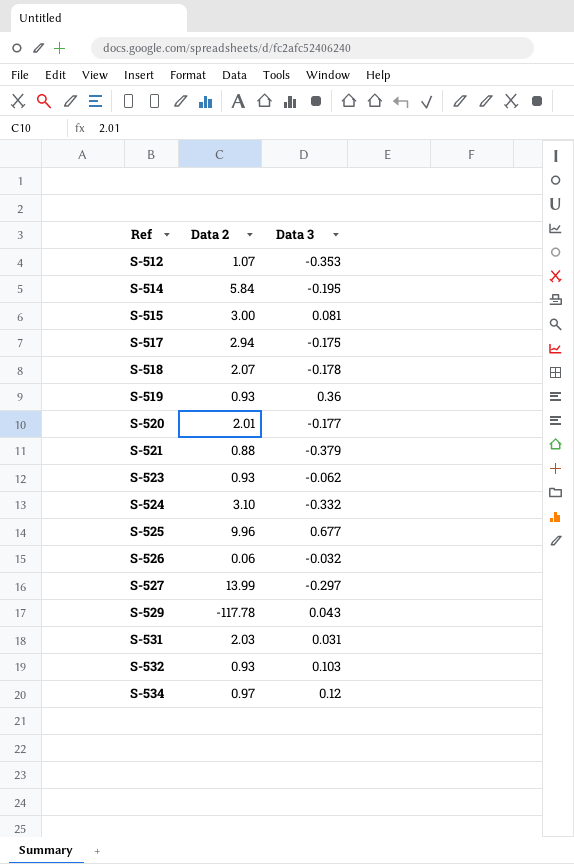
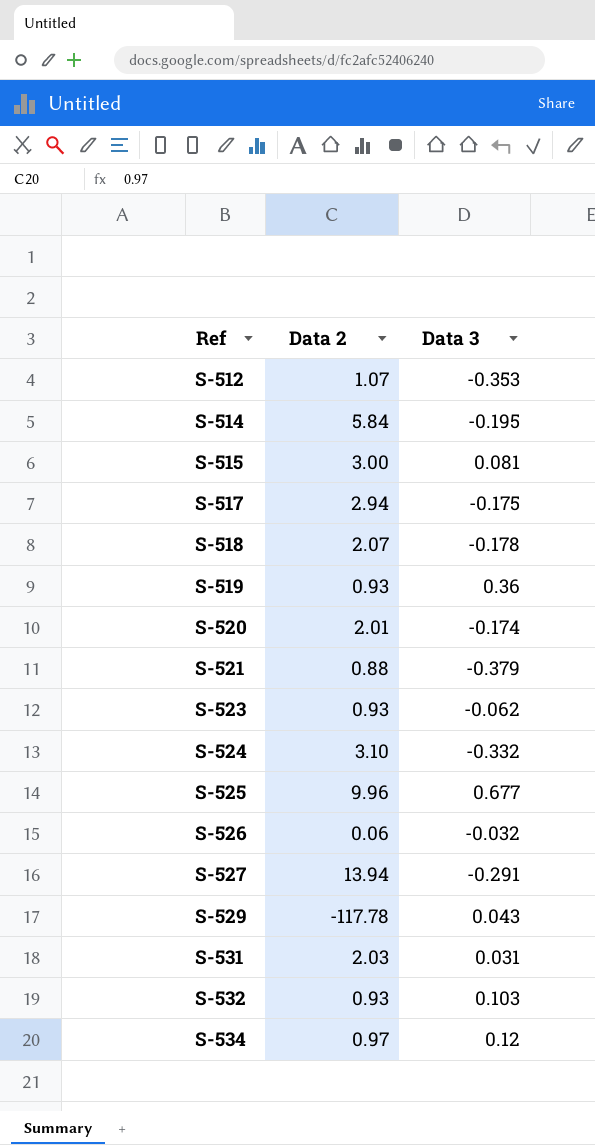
S-520 | Data 3: -0.177 -> -0.174
S-527 | Data 2: 13.99 -> 13.94
S-527 | Data 3: -0.297 -> -0.291

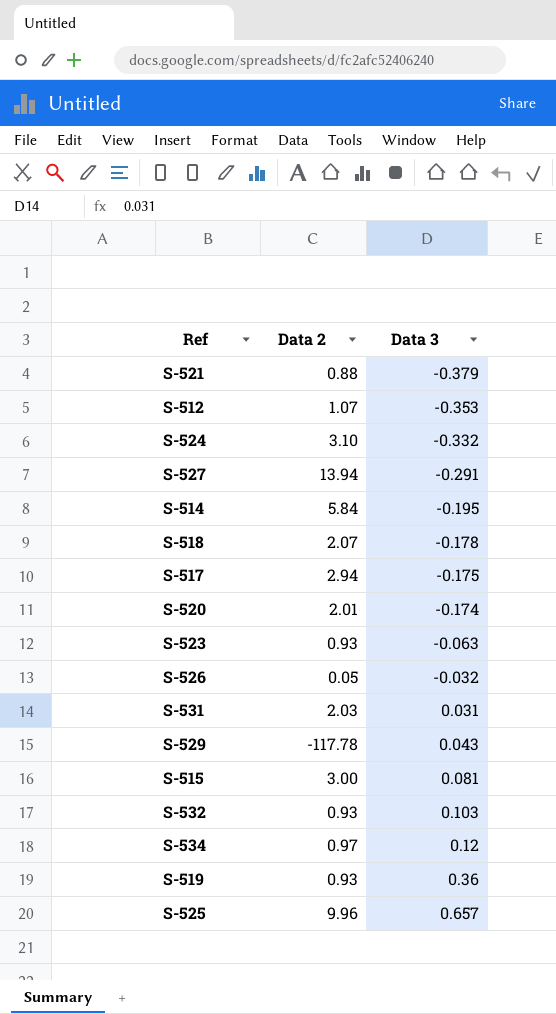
row order: Ref ascending -> Data 3 ascending
S-523 | Data 3: -0.062 -> -0.063
S-526 | Data 2: 0.06 -> 0.05
S-525 | Data 3: 0.677 -> 0.657

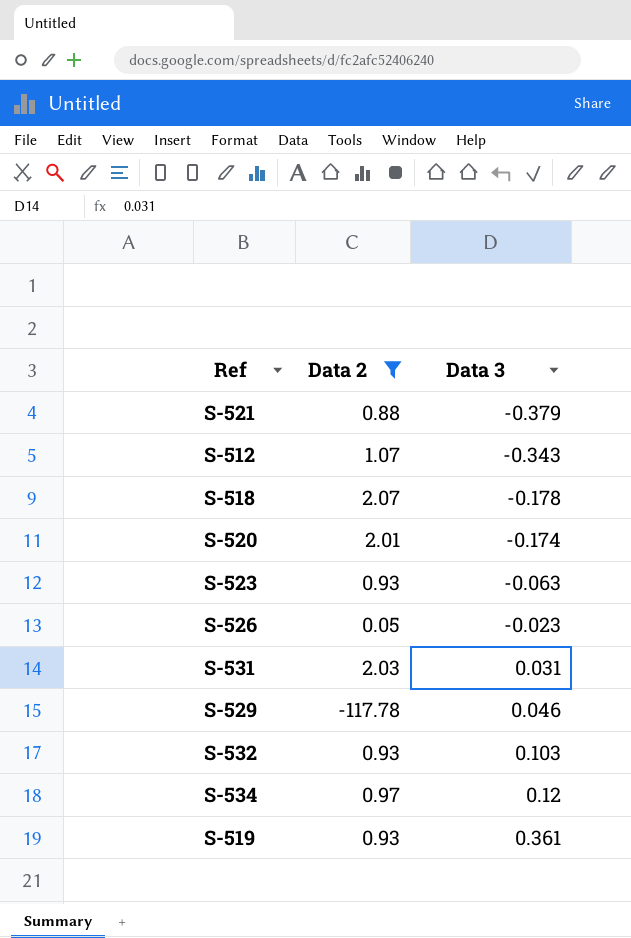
filter: none -> Data 2 <= 2.07
S-512 | Data 3: -0.353 -> -0.343
S-526 | Data 3: -0.032 -> -0.023
S-529 | Data 3: 0.043 -> 0.046
S-519 | Data 3: 0.36 -> 0.361

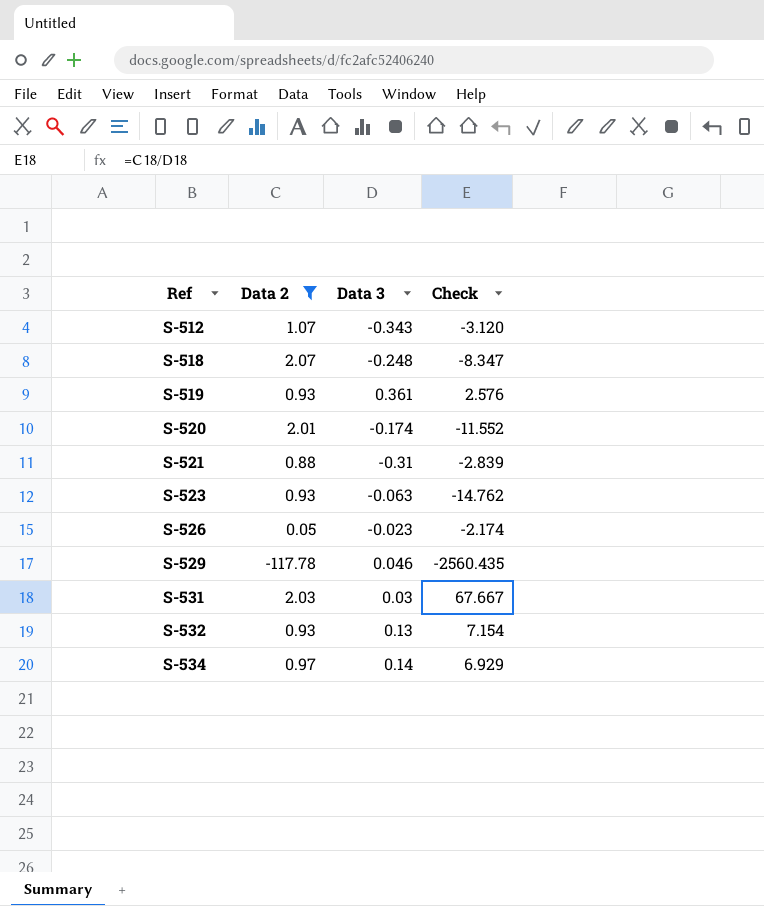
row order: Data 3 ascending -> Ref ascending
column Check | formula: none -> [Data 2] / [Data 3]
S-518 | Data 3: -0.178 -> -0.248
S-521 | Data 3: -0.379 -> -0.31
S-531 | Data 3: 0.031 -> 0.03
S-532 | Data 3: 0.103 -> 0.13
S-534 | Data 3: 0.12 -> 0.14

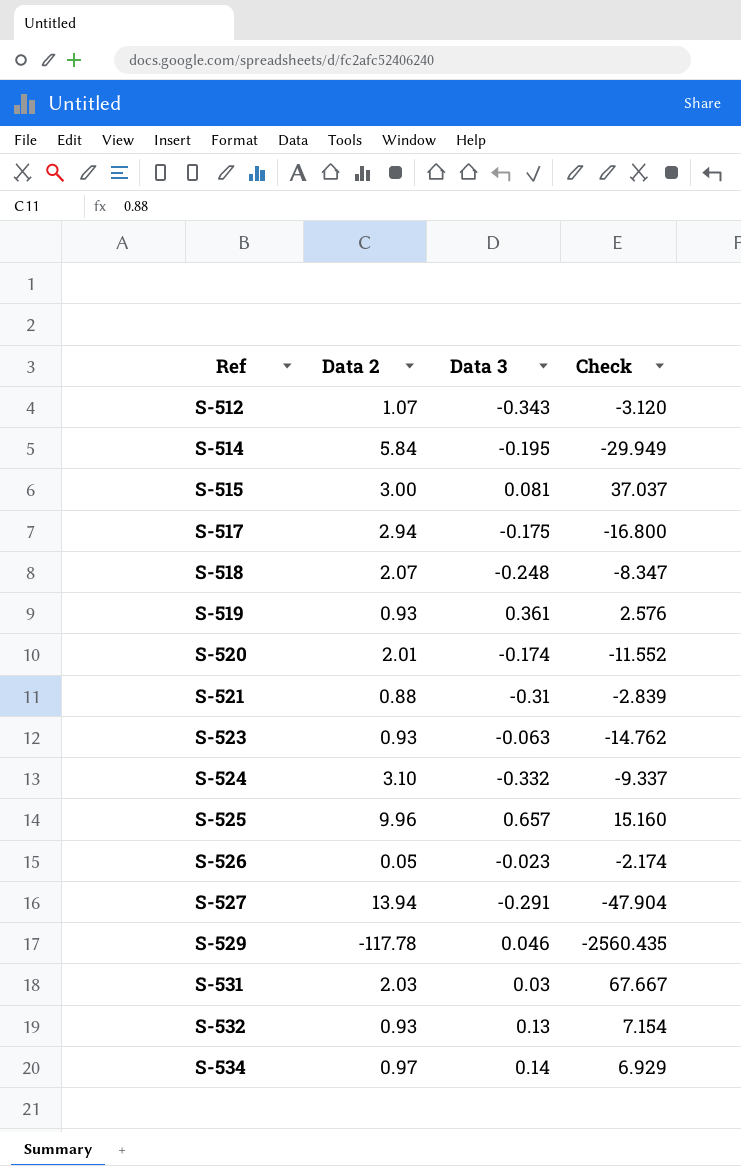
filter: Data 2 <= 2.07 -> none

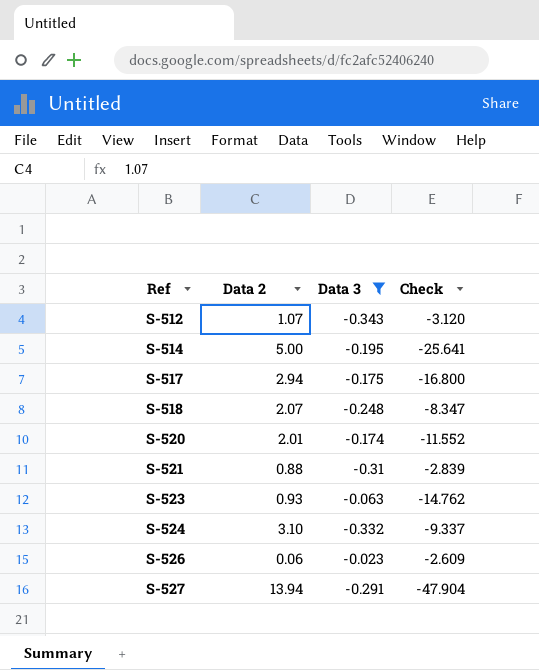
filter: none -> Data 3 <= -0.023
S-514 | Data 2: 5.84 -> 5.00
S-514 | Check: -29.949 -> -25.641
S-526 | Data 2: 0.05 -> 0.06
S-526 | Check: -2.174 -> -2.609

